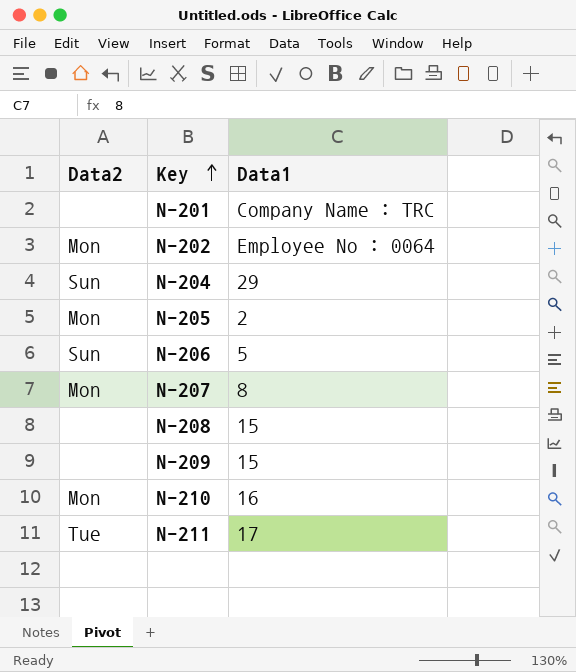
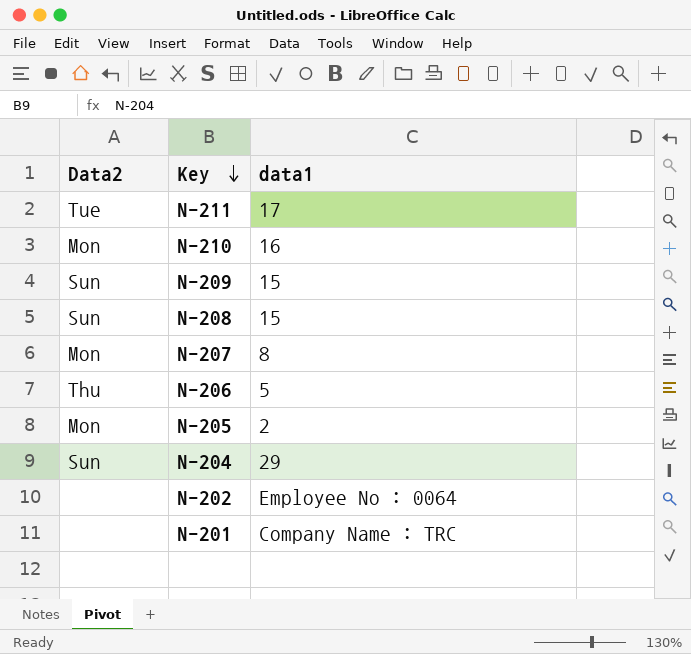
row order: Key ascending -> Key descending
column name: Data1 -> data1
N-209 | Data2: none -> Sun
N-208 | Data2: none -> Sun
N-206 | Data2: Sun -> Thu
N-202 | Data2: Mon -> none

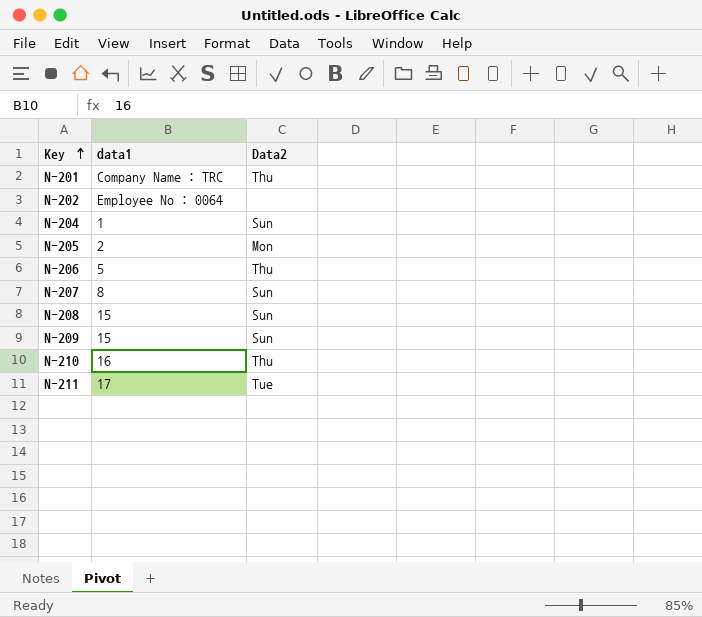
row order: Key descending -> Key ascending
column Data2 | position: 1 -> 3
N-201 | Data2: none -> Thu
N-204 | data1: 29 -> 1
N-207 | Data2: Mon -> Sun
N-210 | Data2: Mon -> Thu

